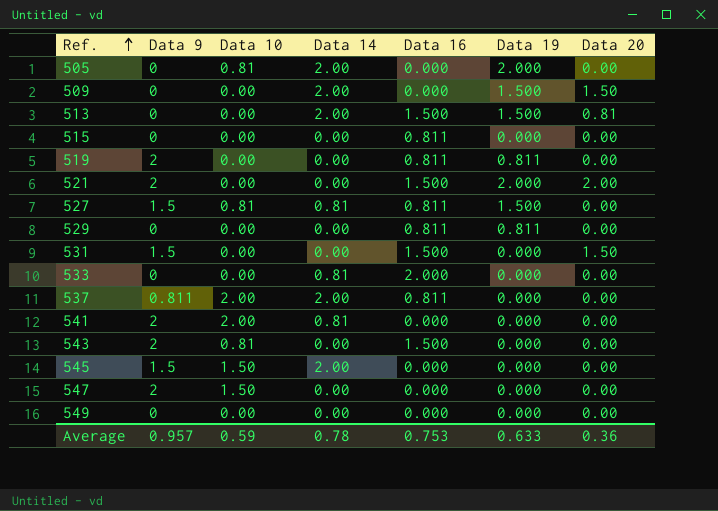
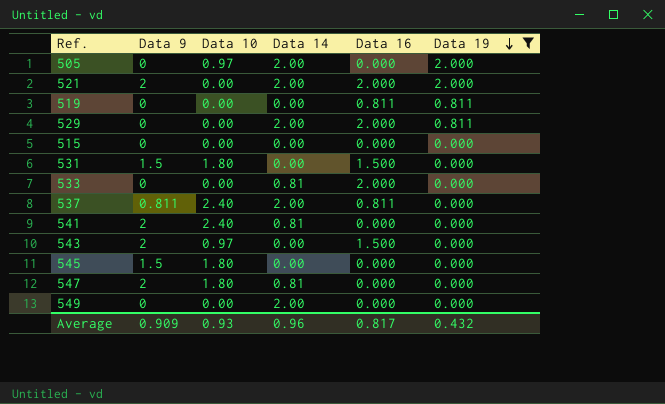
filter: none -> Data 19 != 1.500
row order: Ref. ascending -> Data 19 descending
column Data 20 | position: 7 -> none
505 | Data 10: 0.81 -> 0.97
521 | Data 14: 0.00 -> 2.00
521 | Data 16: 1.500 -> 2.000
519 | Data 9: 2 -> 0
529 | Data 14: 0.00 -> 2.00
529 | Data 16: 0.811 -> 2.000
515 | Data 16: 0.811 -> 0.000
531 | Data 10: 0.00 -> 1.80
537 | Data 10: 2.00 -> 2.40
541 | Data 10: 2.00 -> 2.40
543 | Data 10: 0.81 -> 0.97
545 | Data 10: 1.50 -> 1.80
545 | Data 14: 2.00 -> 0.00
547 | Data 10: 1.50 -> 1.80
547 | Data 14: 0.00 -> 0.81
549 | Data 14: 0.00 -> 2.00
Average | Data 9: 0.957 -> 0.909
Average | Data 10: 0.59 -> 0.93
Average | Data 14: 0.78 -> 0.96
Average | Data 16: 0.753 -> 0.817
Average | Data 19: 0.633 -> 0.432

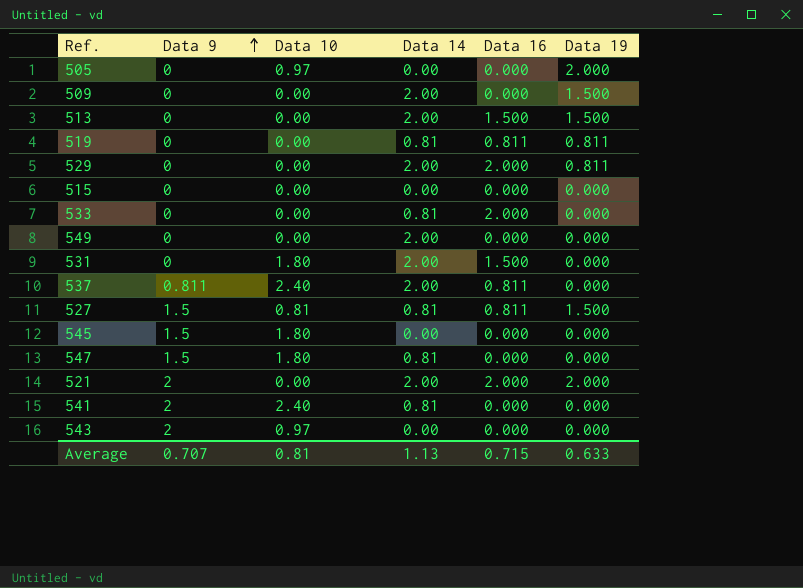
filter: Data 19 != 1.500 -> none
row order: Data 19 descending -> Data 9 ascending
505 | Data 14: 2.00 -> 0.00
519 | Data 14: 0.00 -> 0.81
531 | Data 9: 1.5 -> 0
531 | Data 14: 0.00 -> 2.00
547 | Data 9: 2 -> 1.5
543 | Data 16: 1.500 -> 0.000
Average | Data 9: 0.909 -> 0.707
Average | Data 10: 0.93 -> 0.81
Average | Data 14: 0.96 -> 1.13
Average | Data 16: 0.817 -> 0.715
Average | Data 19: 0.432 -> 0.633

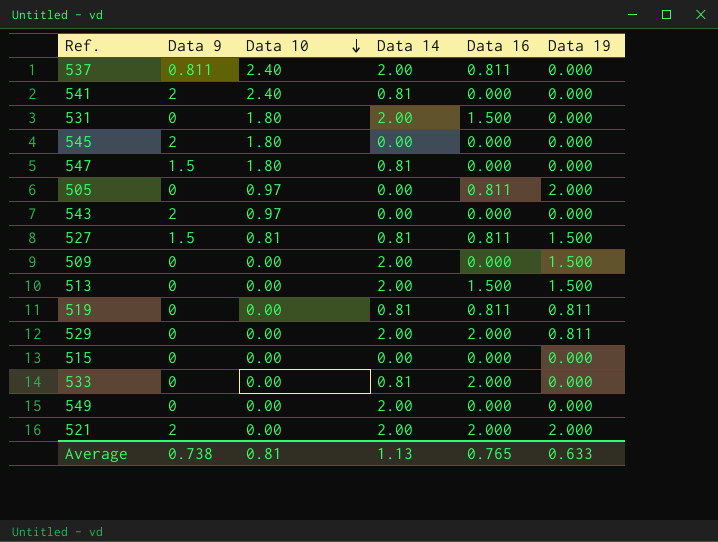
row order: Data 9 ascending -> Data 10 descending
545 | Data 9: 1.5 -> 2
505 | Data 16: 0.000 -> 0.811
Average | Data 9: 0.707 -> 0.738
Average | Data 16: 0.715 -> 0.765

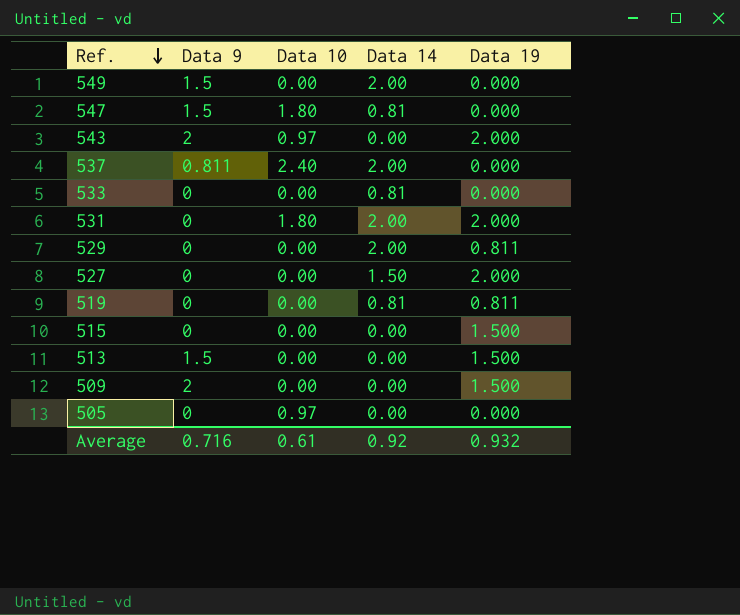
row order: Data 10 descending -> Ref. descending
column Data 16 | position: 5 -> none
row 541: 2 | 2.40 | 0.81 | 0.000 | 0.000 -> none
row 545: 2 | 1.80 | 0.00 | 0.000 | 0.000 -> none
row 521: 2 | 0.00 | 2.00 | 2.000 | 2.000 -> none
549 | Data 9: 0 -> 1.5
543 | Data 19: 0.000 -> 2.000
531 | Data 19: 0.000 -> 2.000
527 | Data 9: 1.5 -> 0
527 | Data 10: 0.81 -> 0.00
527 | Data 14: 0.81 -> 1.50
527 | Data 19: 1.500 -> 2.000
515 | Data 19: 0.000 -> 1.500
513 | Data 9: 0 -> 1.5
513 | Data 14: 2.00 -> 0.00
509 | Data 9: 0 -> 2
509 | Data 14: 2.00 -> 0.00
505 | Data 19: 2.000 -> 0.000
Average | Data 9: 0.738 -> 0.716
Average | Data 10: 0.81 -> 0.61
Average | Data 14: 1.13 -> 0.92
Average | Data 19: 0.633 -> 0.932

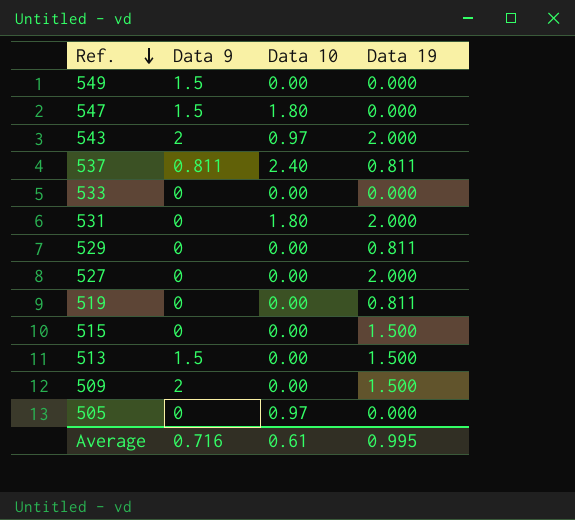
column Data 14 | position: 4 -> none
537 | Data 19: 0.000 -> 0.811
Average | Data 19: 0.932 -> 0.995

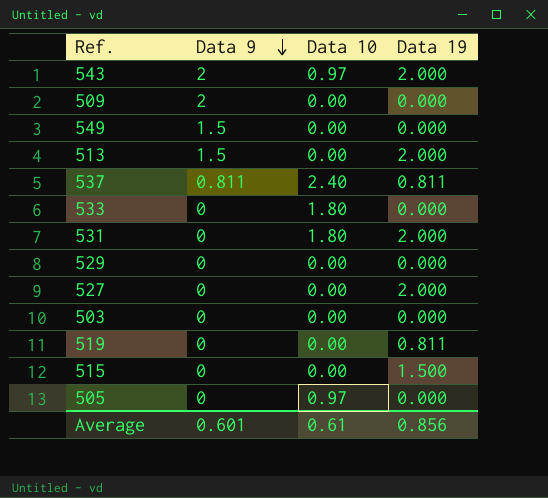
row order: Ref. descending -> Data 9 descending
row 547: 1.5 | 1.80 | 0.000 -> none
509 | Data 19: 1.500 -> 0.000
513 | Data 19: 1.500 -> 2.000
533 | Data 10: 0.00 -> 1.80
529 | Data 19: 0.811 -> 0.000
row 503: none -> 0 | 0.00 | 0.000
Average | Data 9: 0.716 -> 0.601
Average | Data 19: 0.995 -> 0.856

